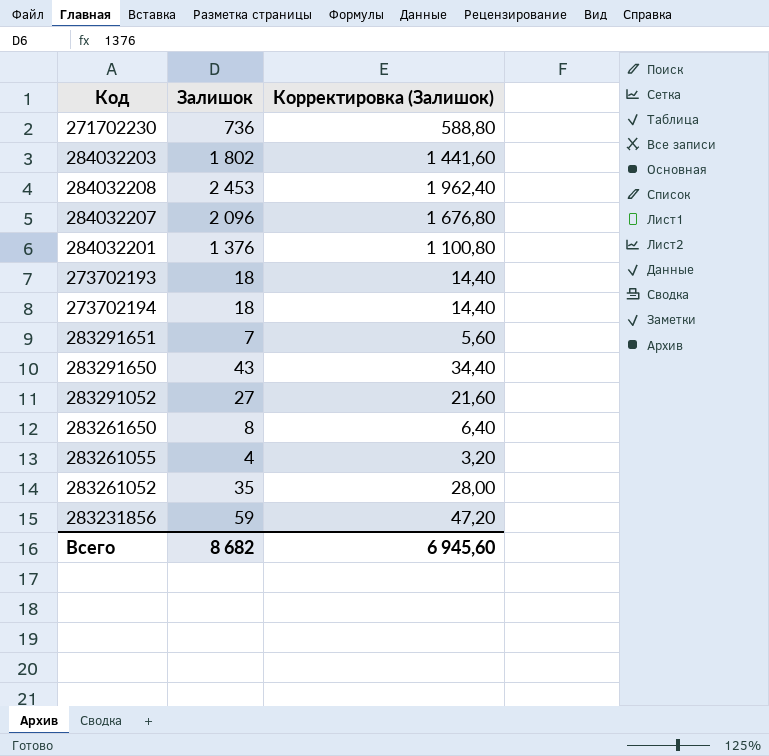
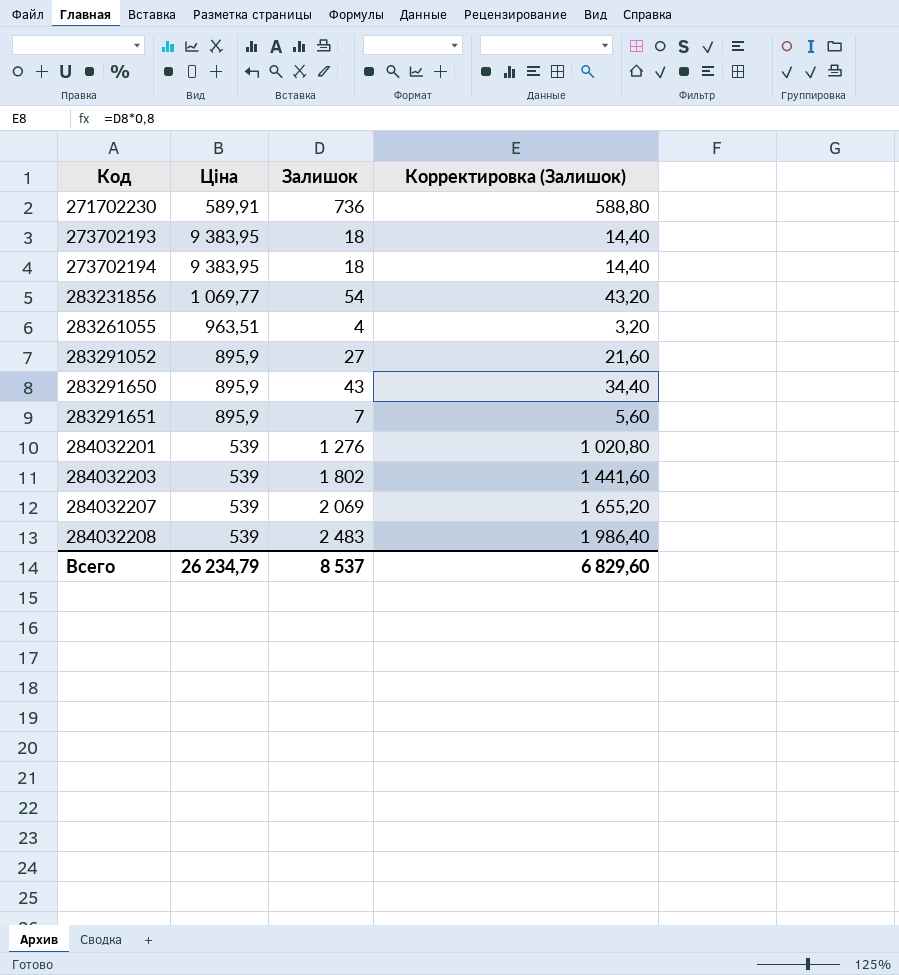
row order: none -> Код ascending
column Ціна | position: none -> 2
row 283261650: 8 | 6,40 -> none
row 283261052: 35 | 28,00 -> none
283231856 | Залишок: 59 -> 54
283231856 | Корректировка (Залишок): 47,20 -> 43,20
284032201 | Залишок: 1 376 -> 1 276
284032201 | Корректировка (Залишок): 1 100,80 -> 1 020,80
284032207 | Залишок: 2 096 -> 2 069
284032207 | Корректировка (Залишок): 1 676,80 -> 1 655,20
284032208 | Залишок: 2 453 -> 2 483
284032208 | Корректировка (Залишок): 1 962,40 -> 1 986,40
Всего | Залишок: 8 682 -> 8 537
Всего | Корректировка (Залишок): 6 945,60 -> 6 829,60

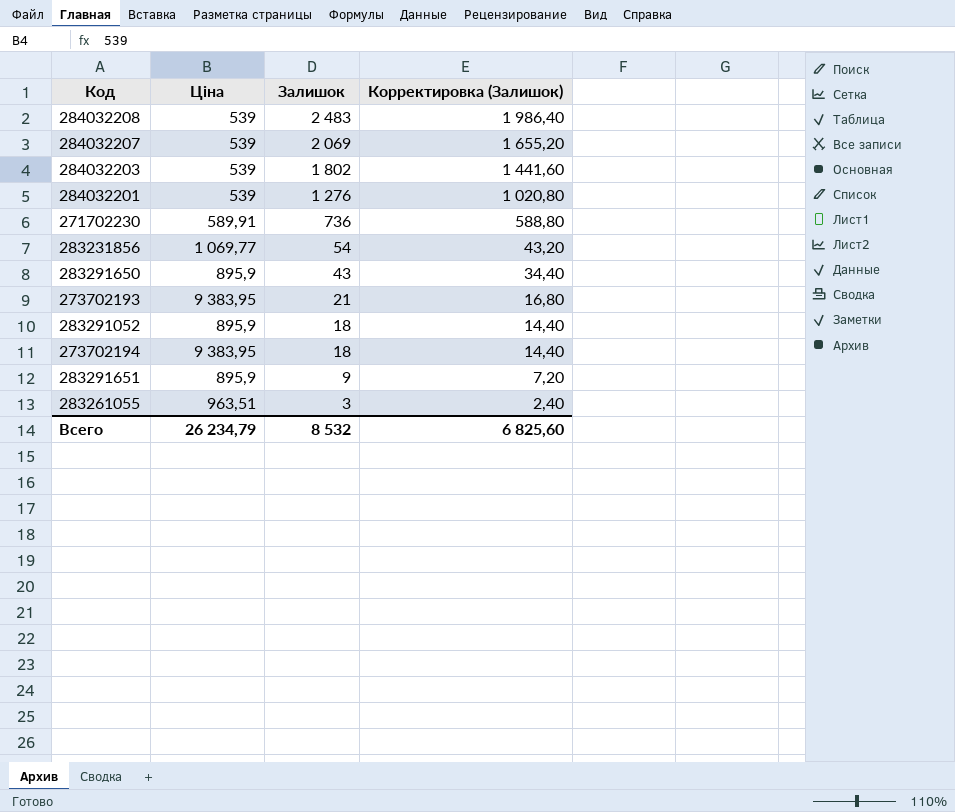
row order: Код ascending -> Залишок descending
273702193 | Залишок: 18 -> 21
273702193 | Корректировка (Залишок): 14,40 -> 16,80
283291052 | Залишок: 27 -> 18
283291052 | Корректировка (Залишок): 21,60 -> 14,40
283291651 | Залишок: 7 -> 9
283291651 | Корректировка (Залишок): 5,60 -> 7,20
283261055 | Залишок: 4 -> 3
283261055 | Корректировка (Залишок): 3,20 -> 2,40
Всего | Залишок: 8 537 -> 8 532
Всего | Корректировка (Залишок): 6 829,60 -> 6 825,60

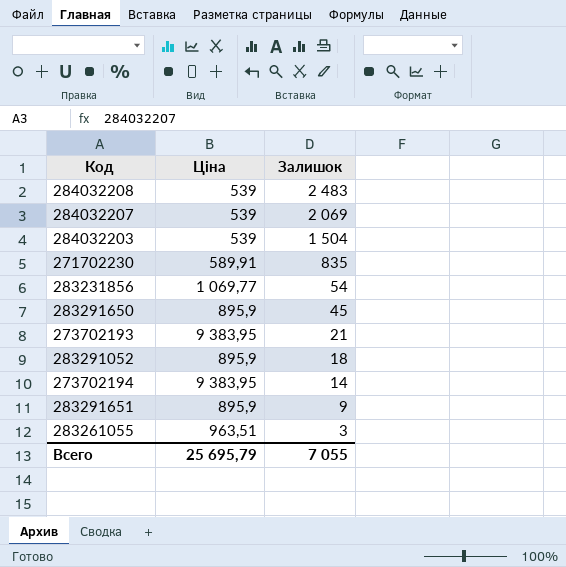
column Корректировка (Залишок) | formula: [Залишок] * 0,8 -> none
row 284032201: 539 | 1 276 | 1 020,80 -> none
284032203 | Залишок: 1 802 -> 1 504
271702230 | Залишок: 736 -> 835
283291650 | Залишок: 43 -> 45
273702194 | Залишок: 18 -> 14
Всего | Ціна: 26 234,79 -> 25 695,79
Всего | Залишок: 8 532 -> 7 055

